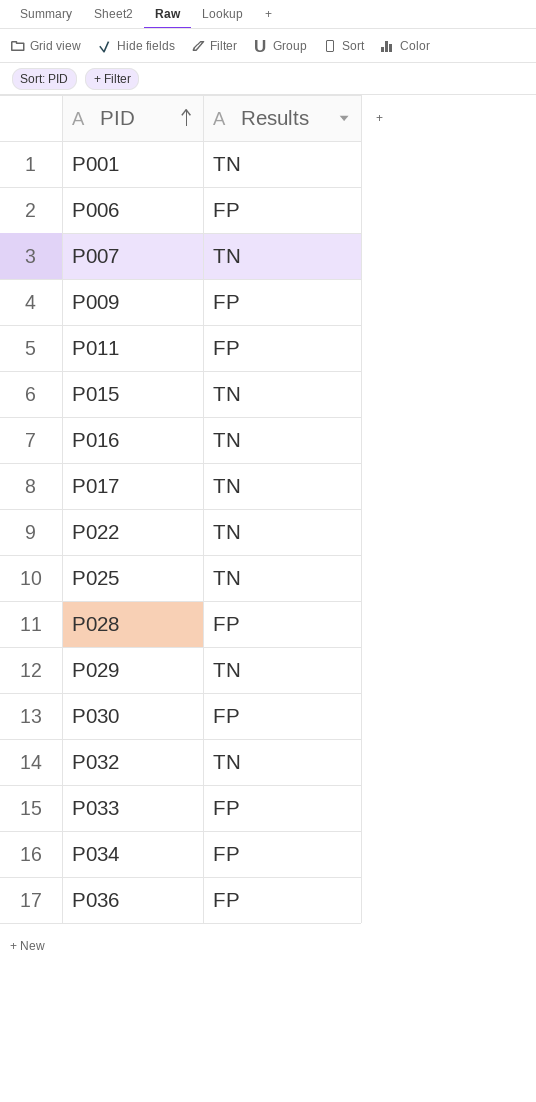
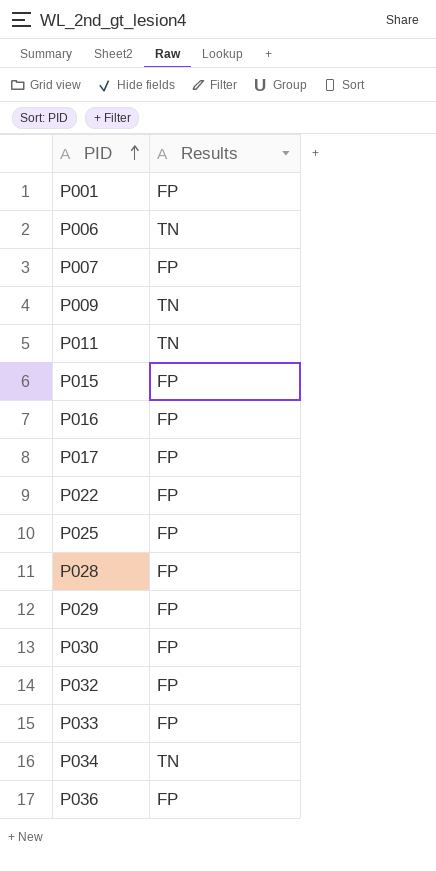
P001 | Results: TN -> FP
P006 | Results: FP -> TN
P007 | Results: TN -> FP
P009 | Results: FP -> TN
P011 | Results: FP -> TN
P015 | Results: TN -> FP
P016 | Results: TN -> FP
P017 | Results: TN -> FP
P022 | Results: TN -> FP
P025 | Results: TN -> FP
P029 | Results: TN -> FP
P032 | Results: TN -> FP
P034 | Results: FP -> TN

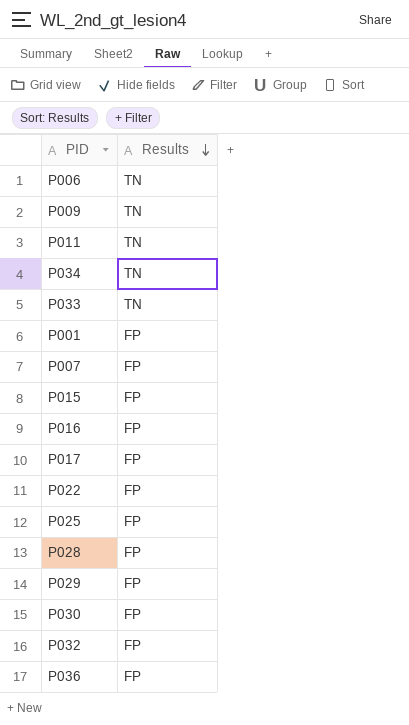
row order: PID ascending -> Results descending
P033 | Results: FP -> TN

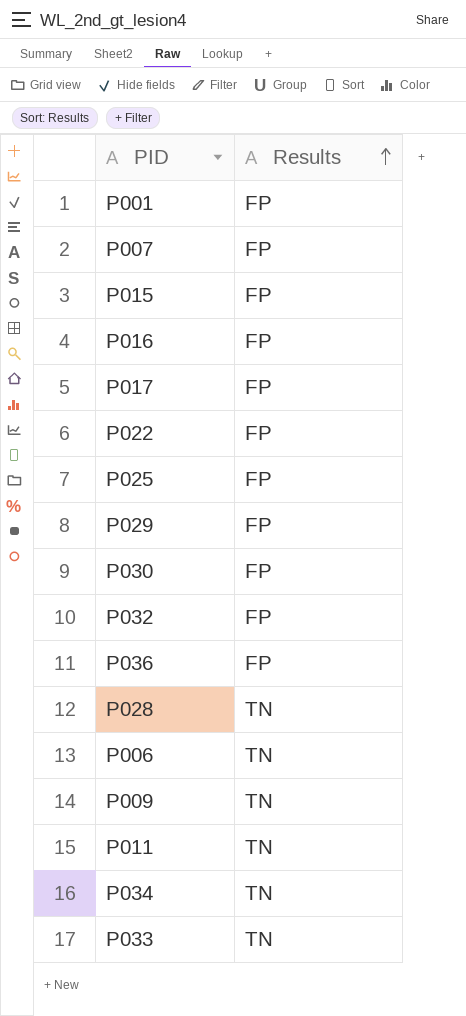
row order: Results descending -> Results ascending
P028 | Results: FP -> TN

